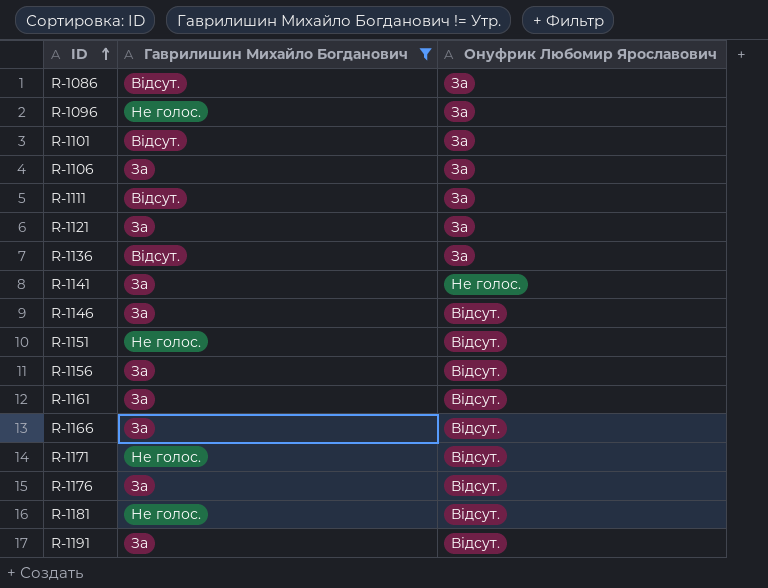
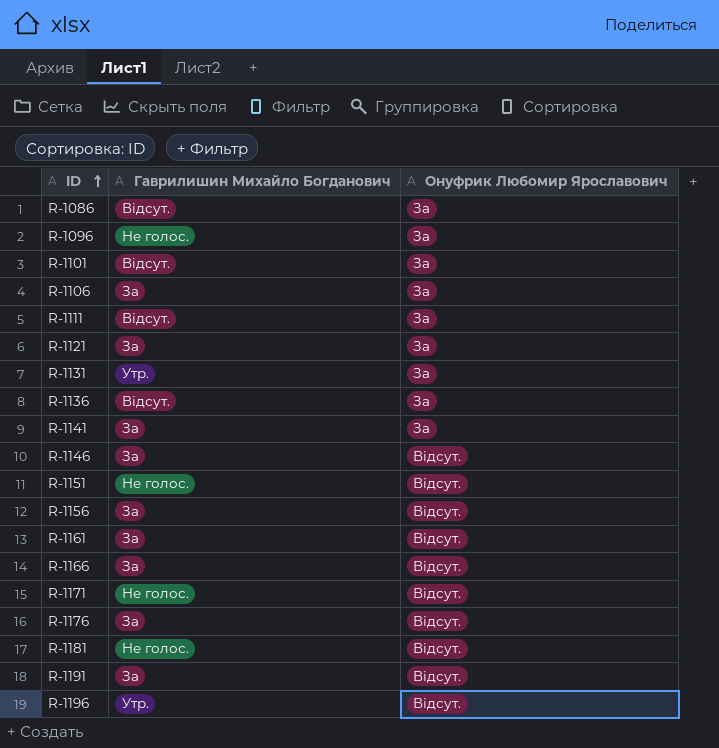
filter: Гаврилишин Михайло Богданович != Утр. -> none
R-1141 | Онуфрик Любомир Ярославович: Не голос. -> За

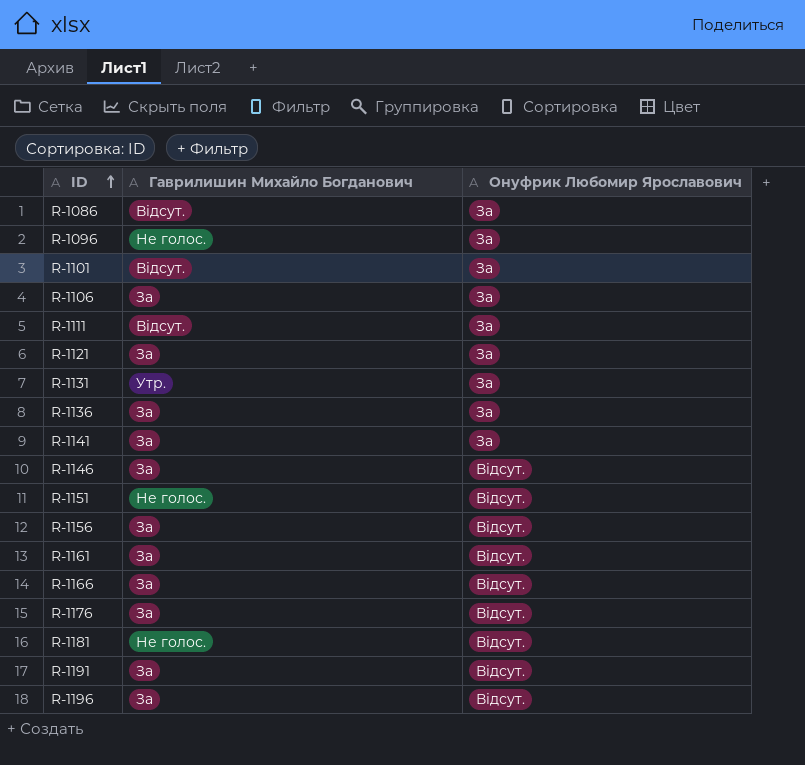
row R-1171: Не голос. | Відсут. -> none
R-1136 | Гаврилишин Михайло Богданович: Відсут. -> За
R-1196 | Гаврилишин Михайло Богданович: Утр. -> За

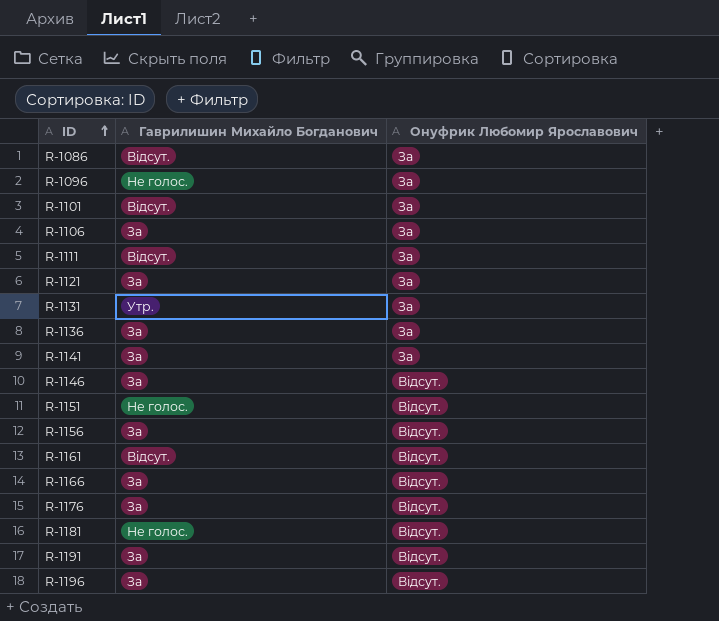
R-1161 | Гаврилишин Михайло Богданович: За -> Відсут.

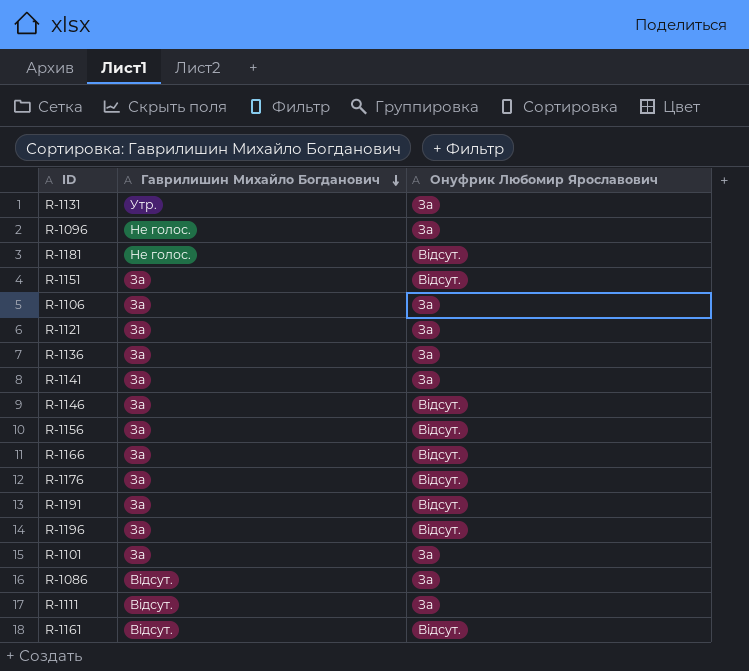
row order: ID ascending -> Гаврилишин Михайло Богданович descending
R-1151 | Гаврилишин Михайло Богданович: Не голос. -> За
R-1101 | Гаврилишин Михайло Богданович: Відсут. -> За

